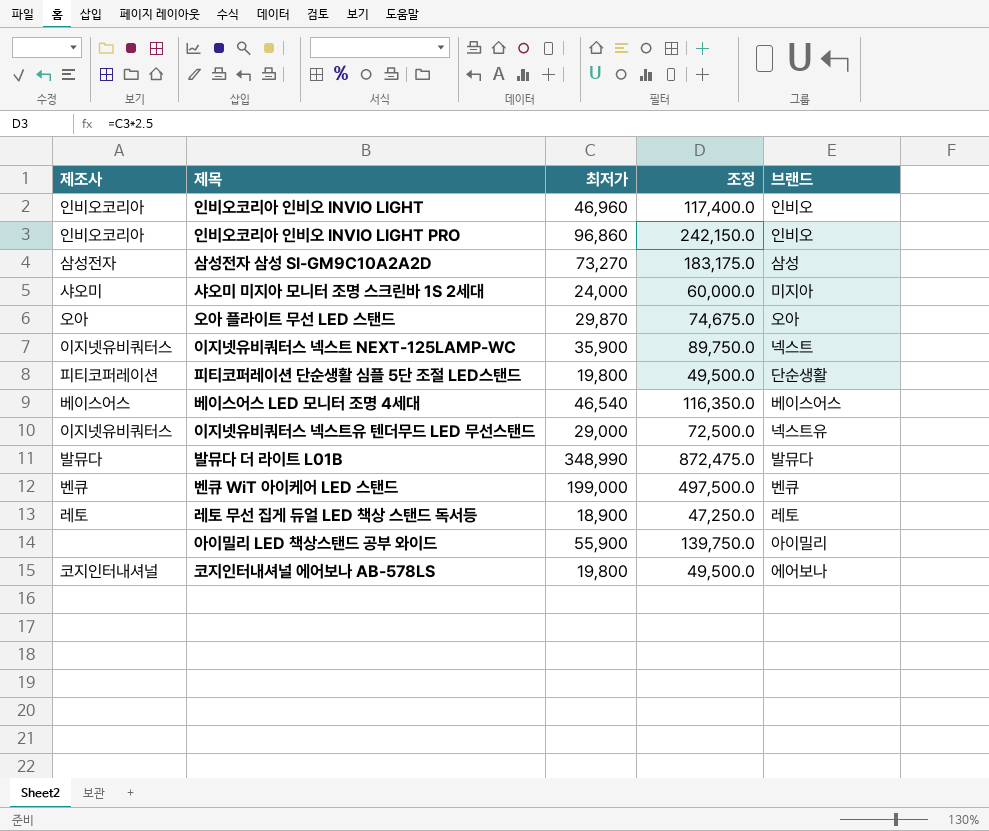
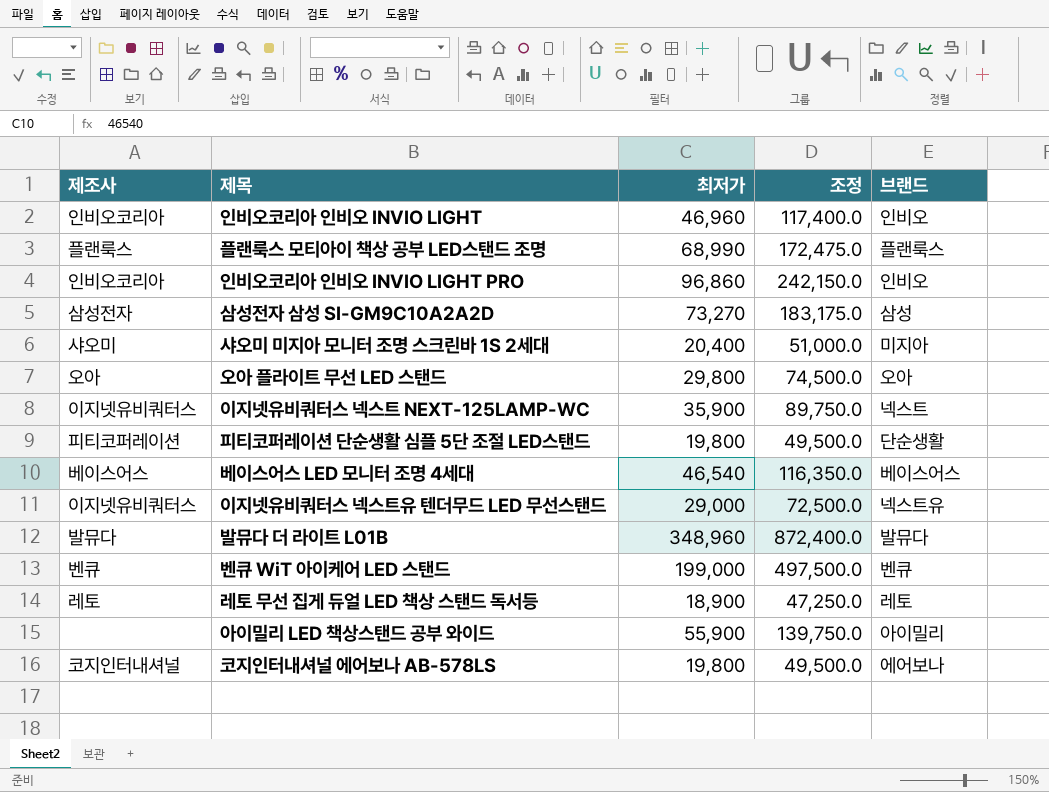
row 플랜룩스 모티아이 책상 공부 LED스탠드 조명: none -> 플랜룩스 | 68,990 | 172,475.0 | 플랜룩스
샤오미 미지아 모니터 조명 스크린바 1S 2세대 | 최저가: 24,000 -> 20,400
샤오미 미지아 모니터 조명 스크린바 1S 2세대 | 조정: 60,000.0 -> 51,000.0
오아 플라이트 무선 LED 스탠드 | 최저가: 29,870 -> 29,800
오아 플라이트 무선 LED 스탠드 | 조정: 74,675.0 -> 74,500.0
발뮤다 더 라이트 L01B | 최저가: 348,990 -> 348,960
발뮤다 더 라이트 L01B | 조정: 872,475.0 -> 872,400.0

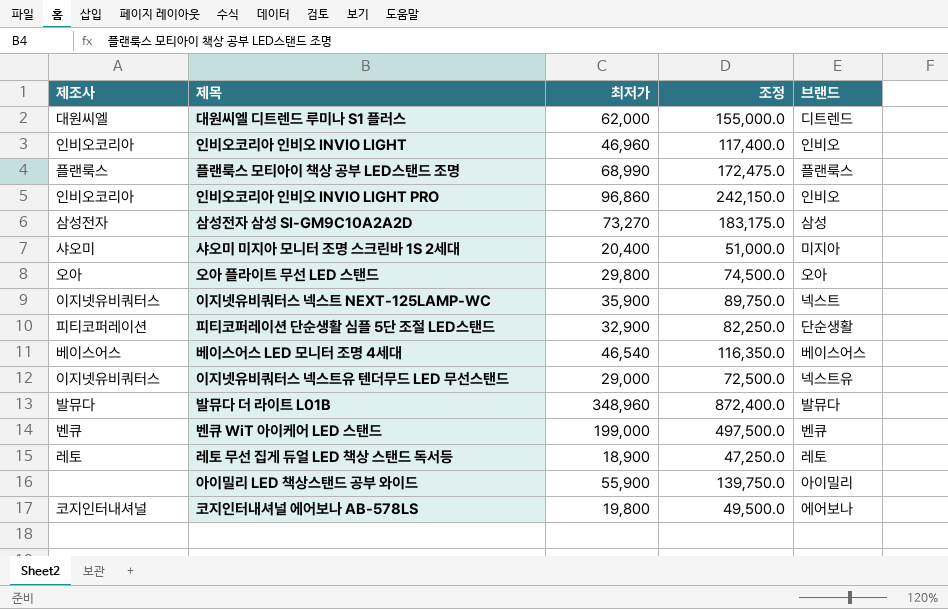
row 대원씨엘 디트렌드 루미나 S1 플러스: none -> 대원씨엘 | 62,000 | 155,000.0 | 디트렌드
피티코퍼레이션 단순생활 심플 5단 조절 LED스탠드 | 최저가: 19,800 -> 32,900
피티코퍼레이션 단순생활 심플 5단 조절 LED스탠드 | 조정: 49,500.0 -> 82,250.0

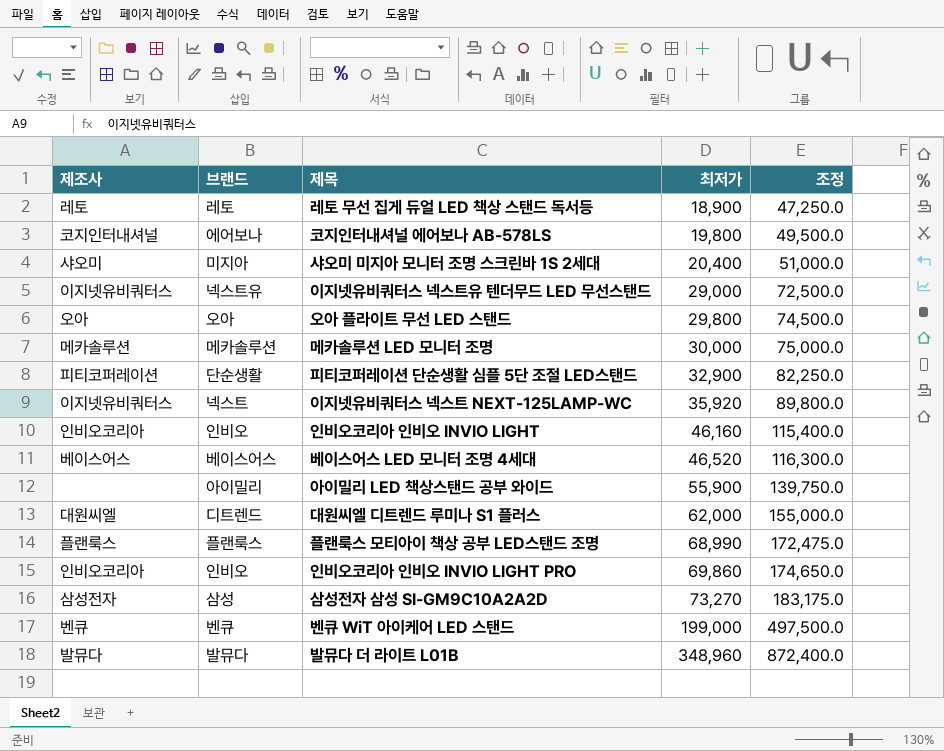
row order: none -> 최저가 ascending
column 브랜드 | position: 5 -> 2
row 메카솔루션 LED 모니터 조명: none -> 메카솔루션 | 메카솔루션 | 30,000 | 75,000.0
이지넷유비쿼터스 넥스트 NEXT-125LAMP-WC | 최저가: 35,900 -> 35,920
이지넷유비쿼터스 넥스트 NEXT-125LAMP-WC | 조정: 89,750.0 -> 89,800.0
인비오코리아 인비오 INVIO LIGHT | 최저가: 46,960 -> 46,160
인비오코리아 인비오 INVIO LIGHT | 조정: 117,400.0 -> 115,400.0
베이스어스 LED 모니터 조명 4세대 | 최저가: 46,540 -> 46,520
베이스어스 LED 모니터 조명 4세대 | 조정: 116,350.0 -> 116,300.0
인비오코리아 인비오 INVIO LIGHT PRO | 최저가: 96,860 -> 69,860
인비오코리아 인비오 INVIO LIGHT PRO | 조정: 242,150.0 -> 174,650.0

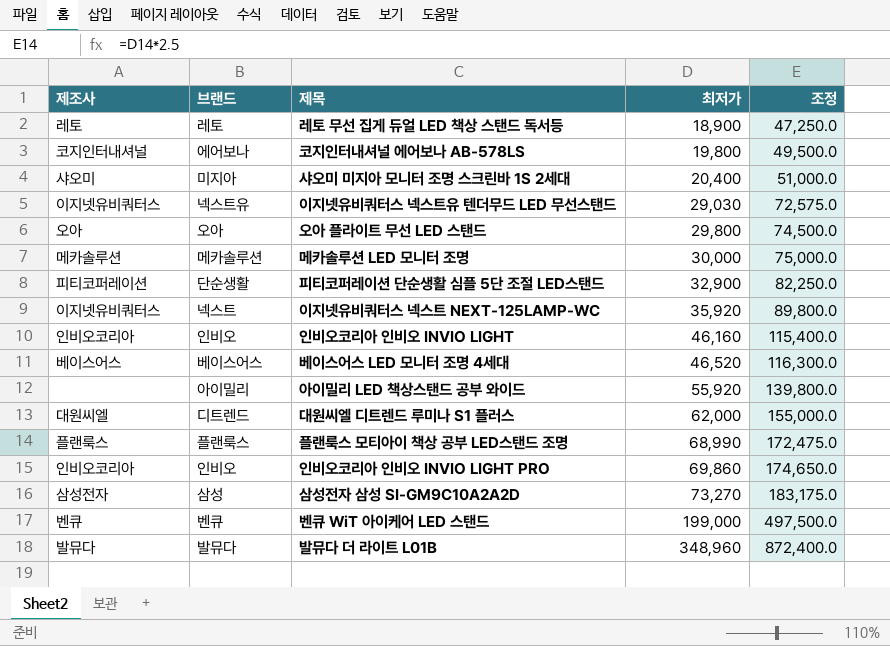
이지넷유비쿼터스 넥스트유 텐더무드 LED 무선스탠드 | 최저가: 29,000 -> 29,030
이지넷유비쿼터스 넥스트유 텐더무드 LED 무선스탠드 | 조정: 72,500.0 -> 72,575.0
아이밀리 LED 책상스탠드 공부 와이드 | 최저가: 55,900 -> 55,920
아이밀리 LED 책상스탠드 공부 와이드 | 조정: 139,750.0 -> 139,800.0

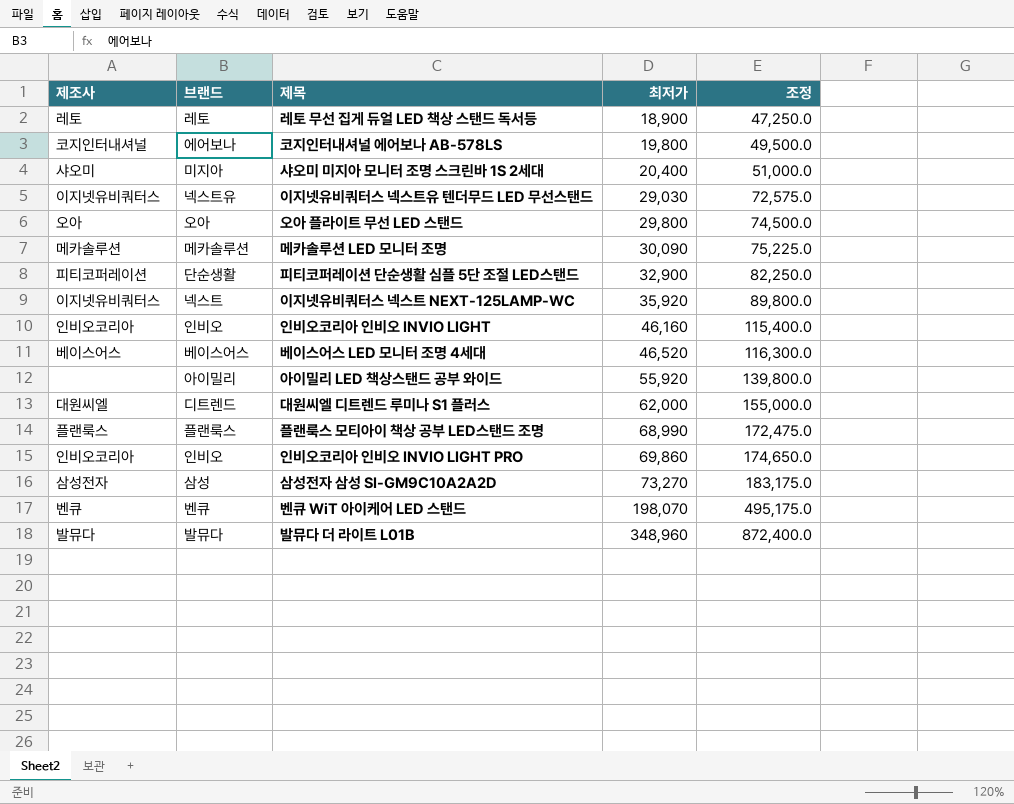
메카솔루션 LED 모니터 조명 | 최저가: 30,000 -> 30,090
메카솔루션 LED 모니터 조명 | 조정: 75,000.0 -> 75,225.0
벤큐 WiT 아이케어 LED 스탠드 | 최저가: 199,000 -> 198,070
벤큐 WiT 아이케어 LED 스탠드 | 조정: 497,500.0 -> 495,175.0

